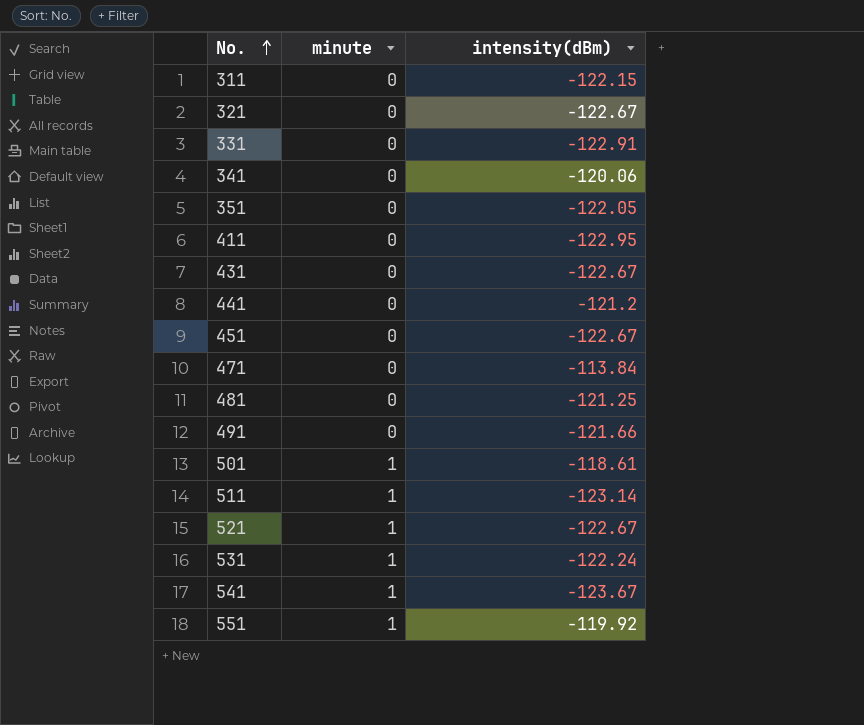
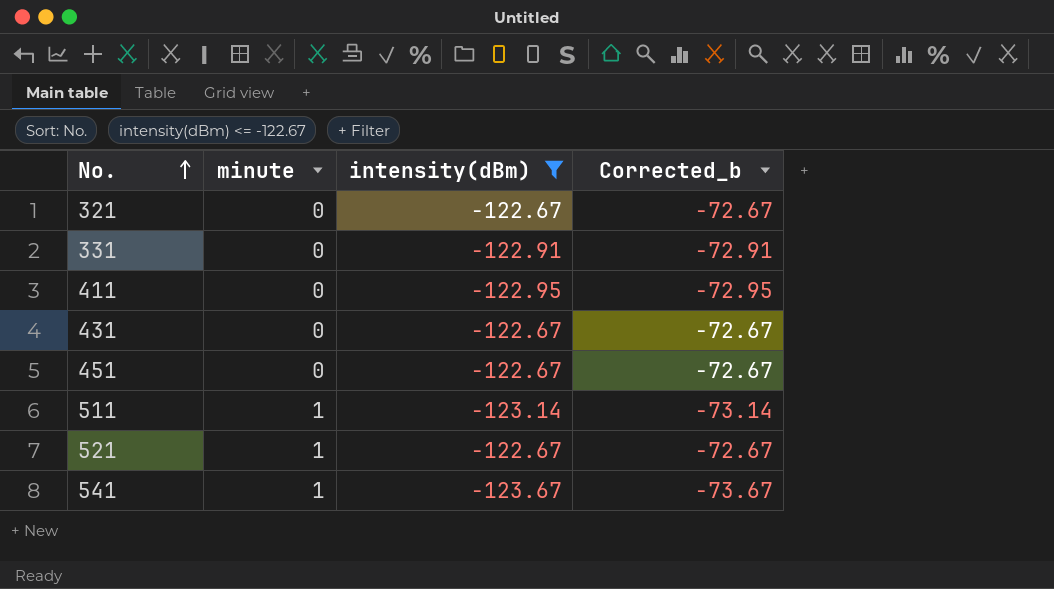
filter: none -> intensity(dBm) <= -122.67
column Corrected_b | formula: none -> [intensity(dBm)] + 50

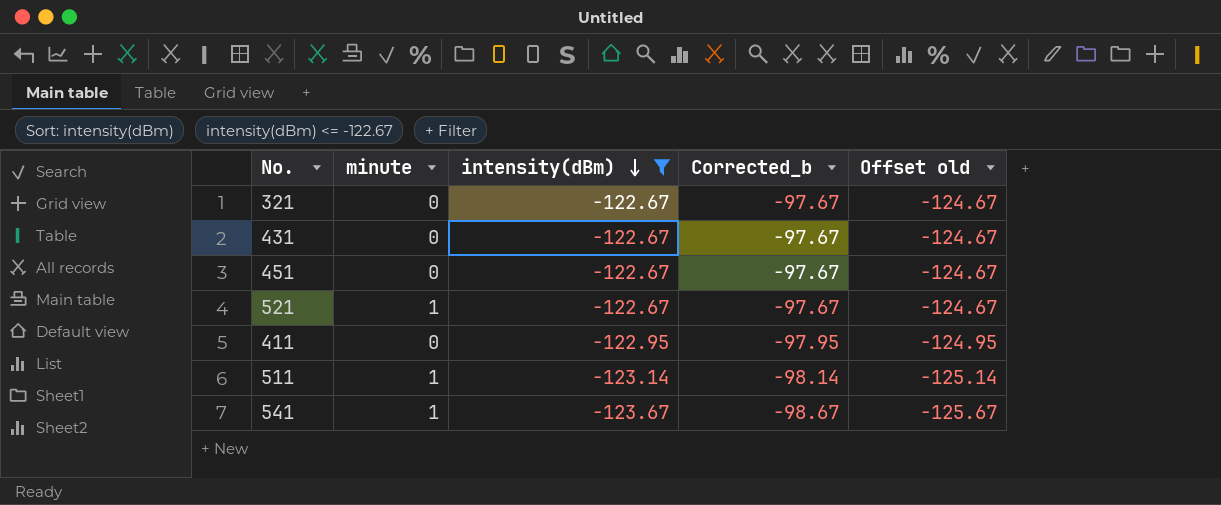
row order: No. ascending -> intensity(dBm) descending
column Corrected_b | formula: [intensity(dBm)] + 50 -> [intensity(dBm)] + 25
column Offset old | formula: none -> [intensity(dBm)] - 2
row 331: 0 | -122.91 | -72.91 -> none

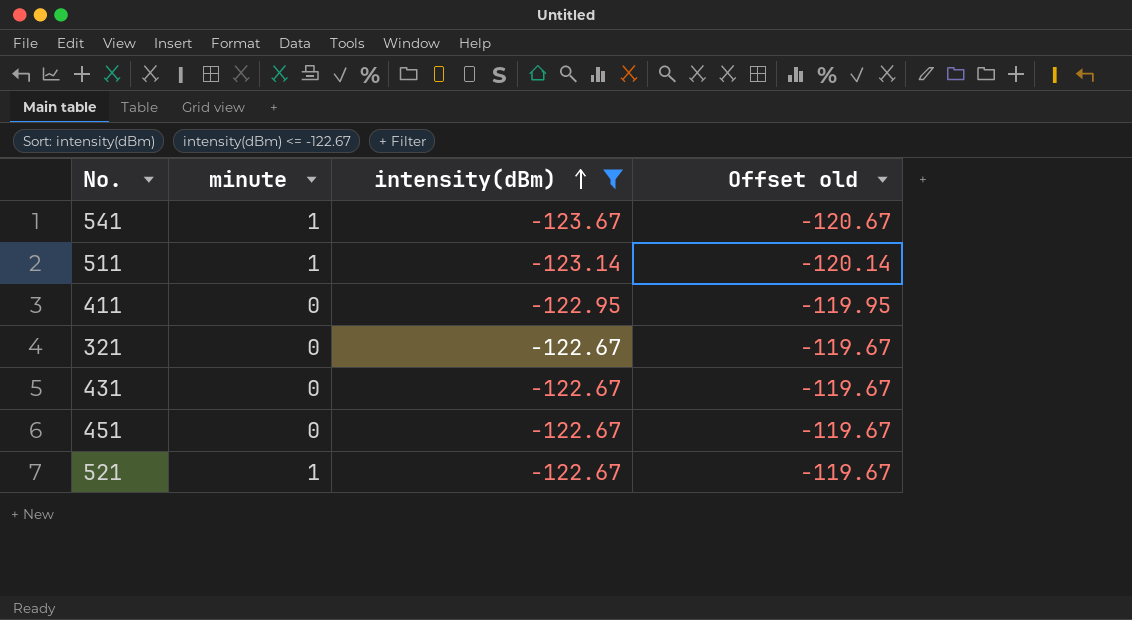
row order: intensity(dBm) descending -> intensity(dBm) ascending
column Corrected_b | formula: [intensity(dBm)] + 25 -> none
column Offset old | formula: [intensity(dBm)] - 2 -> [intensity(dBm)] + 3

